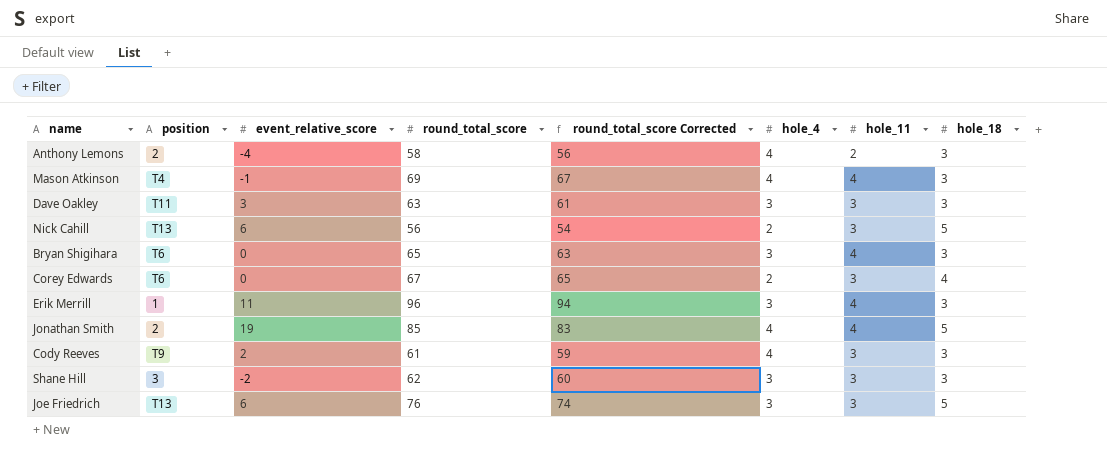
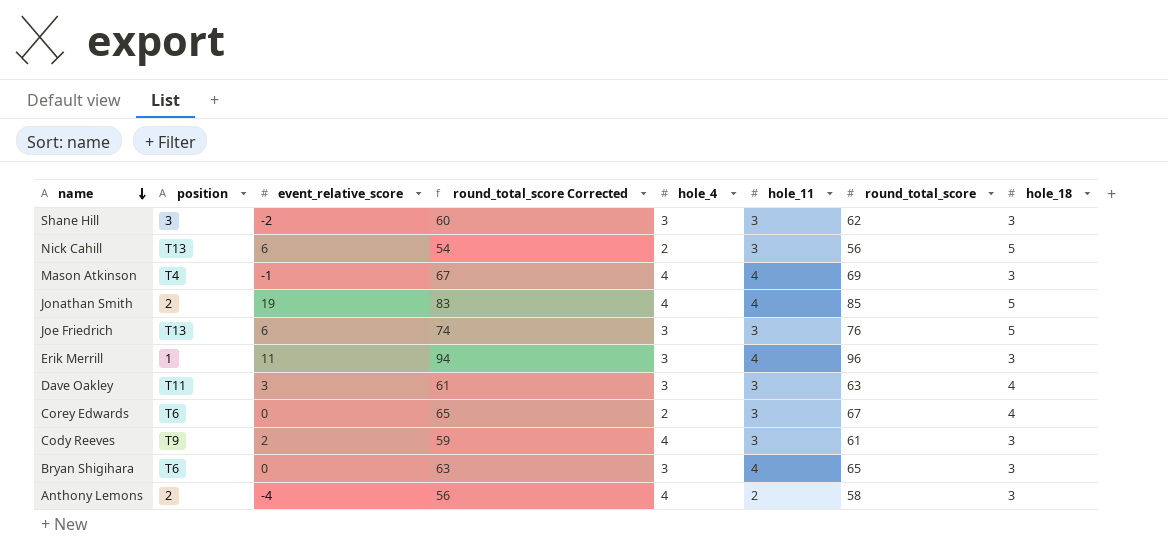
row order: none -> name descending
column round_total_score | position: 4 -> 7
Dave Oakley | hole_18: 3 -> 4

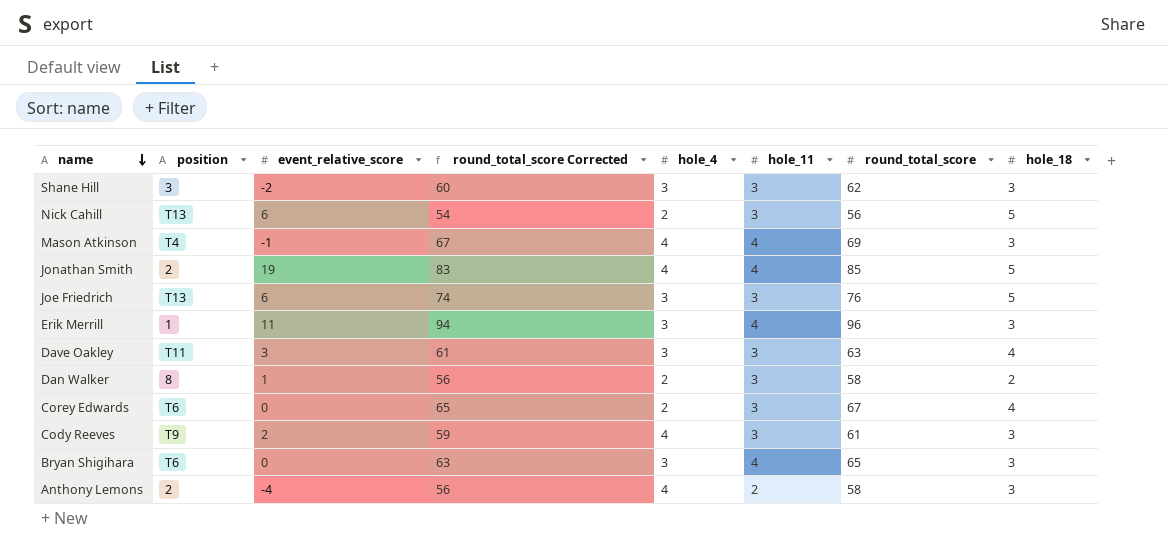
row Dan Walker: none -> 8 | 1 | 56 | 2 | 3 | 58 | 2

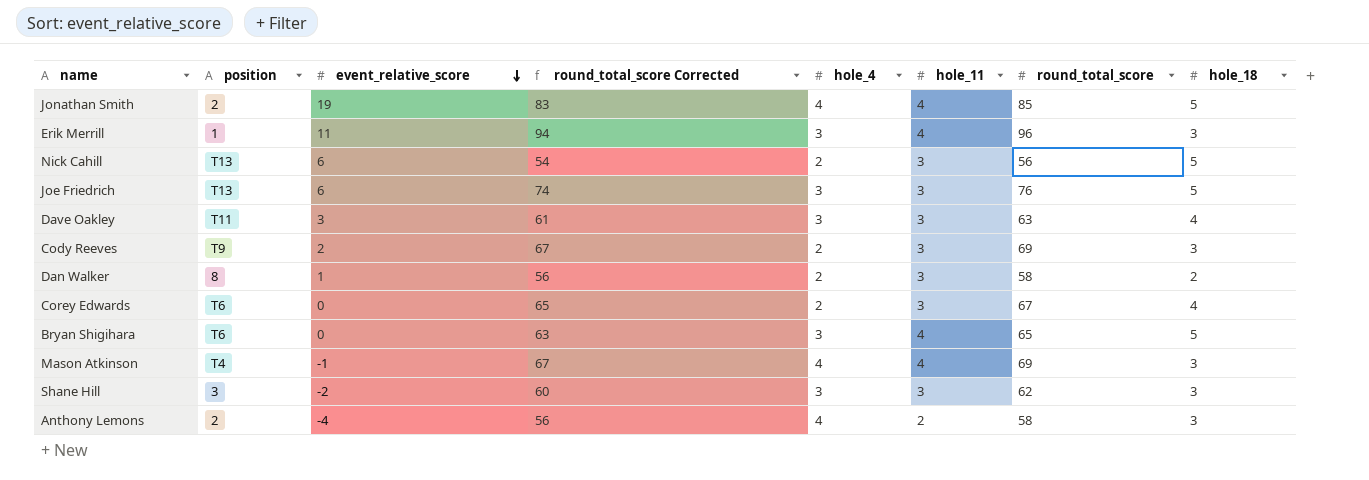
row order: name descending -> event_relative_score descending
Cody Reeves | round_total_score Corrected: 59 -> 67
Cody Reeves | hole_4: 4 -> 2
Cody Reeves | round_total_score: 61 -> 69
Bryan Shigihara | hole_18: 3 -> 5

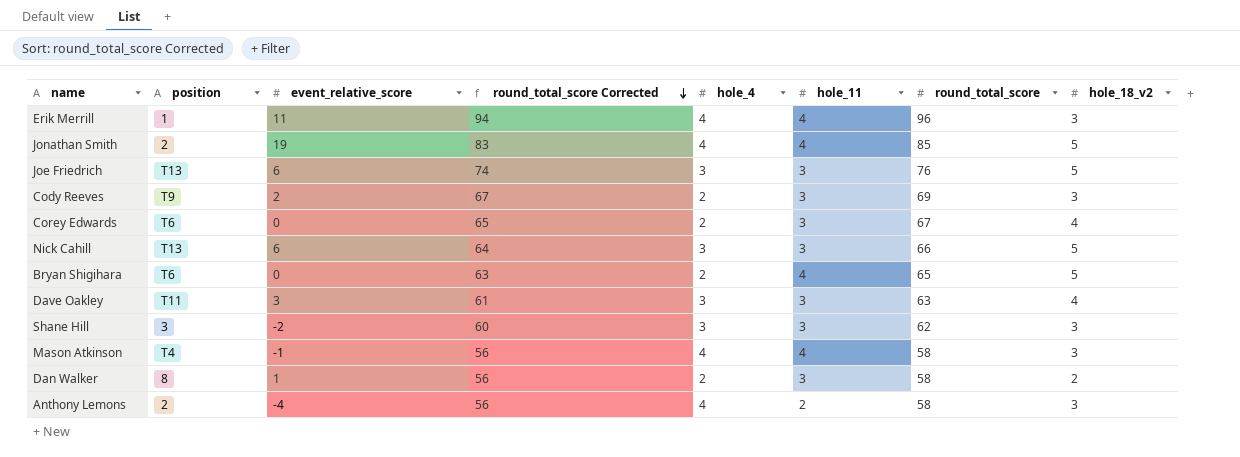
row order: event_relative_score descending -> round_total_score Corrected descending
column name: hole_18 -> hole_18_v2
Erik Merrill | hole_4: 3 -> 4
Nick Cahill | round_total_score Corrected: 54 -> 64
Nick Cahill | hole_4: 2 -> 3
Nick Cahill | round_total_score: 56 -> 66
Bryan Shigihara | hole_4: 3 -> 2
Mason Atkinson | round_total_score Corrected: 67 -> 56
Mason Atkinson | round_total_score: 69 -> 58

